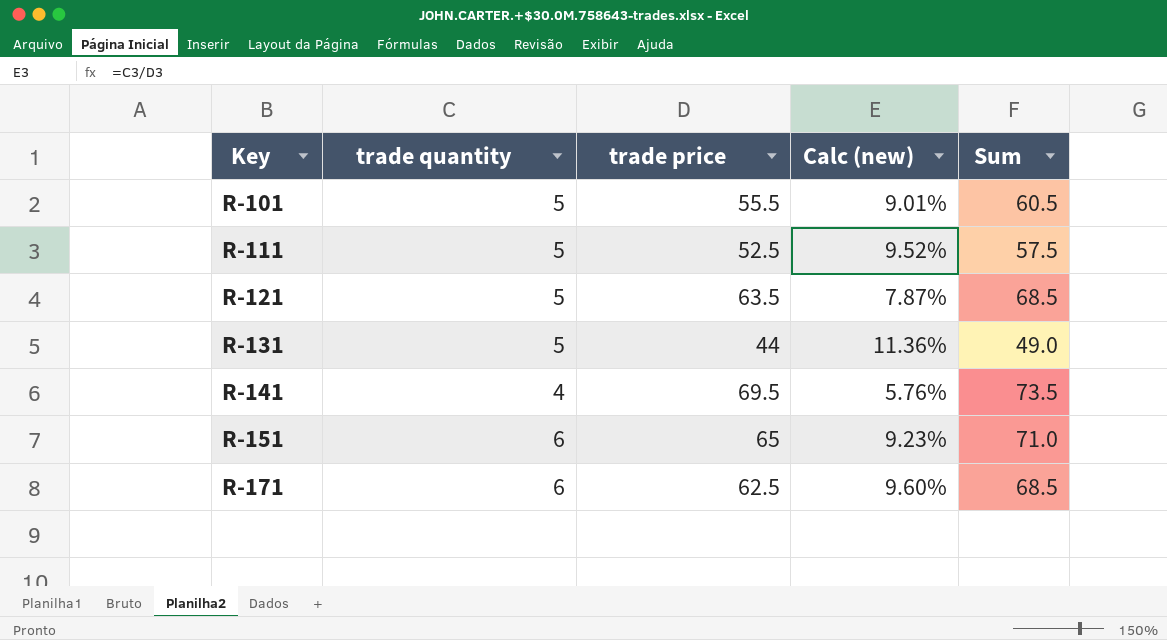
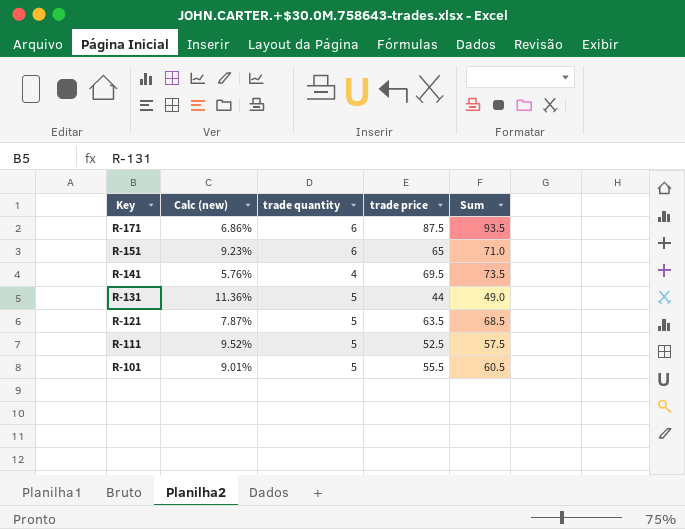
row order: Key ascending -> Key descending
column Calc (new) | position: 4 -> 2
R-171 | Calc (new): 9.60% -> 6.86%
R-171 | trade price: 62.5 -> 87.5
R-171 | Sum: 68.5 -> 93.5

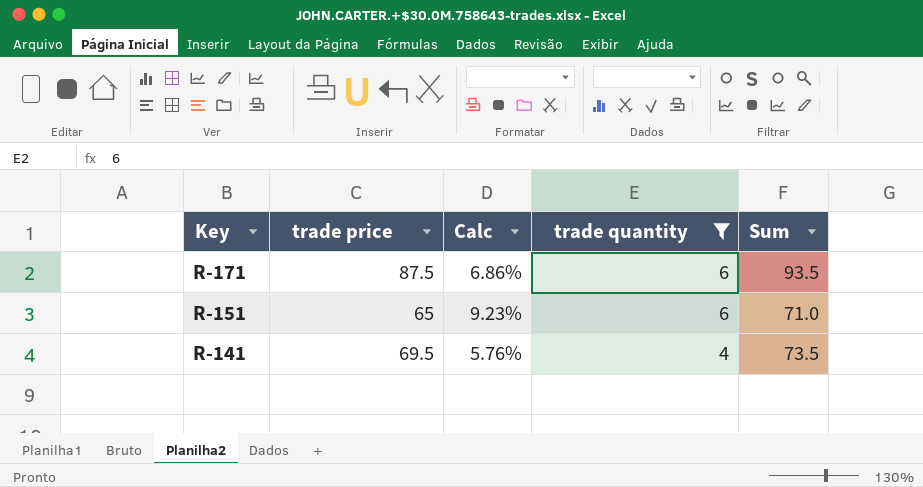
filter: none -> trade quantity != 5
column trade price | position: 4 -> 2
column name: Calc (new) -> Calc

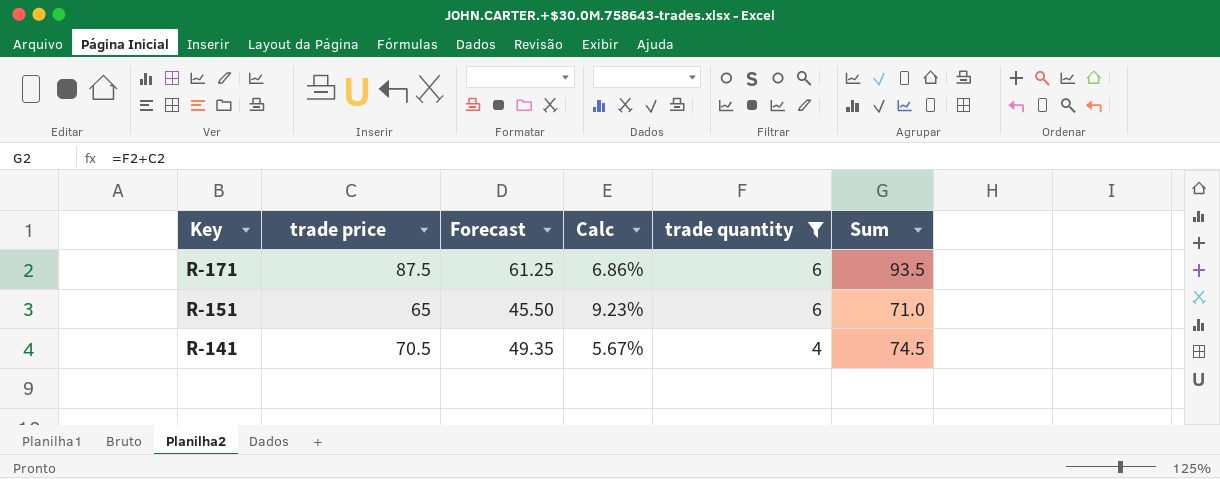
column Forecast | formula: none -> [trade price] * 0.7
R-141 | trade price: 69.5 -> 70.5
R-141 | Calc: 5.76% -> 5.67%
R-141 | Sum: 73.5 -> 74.5

